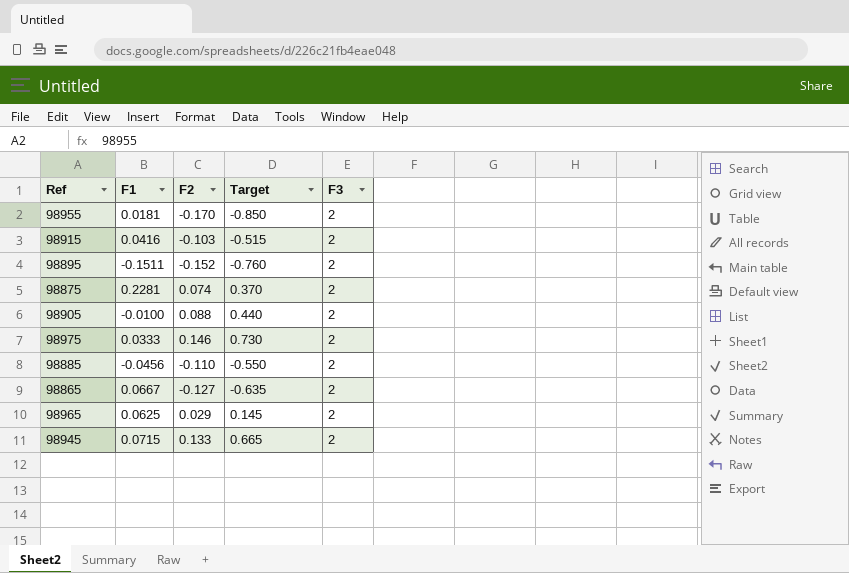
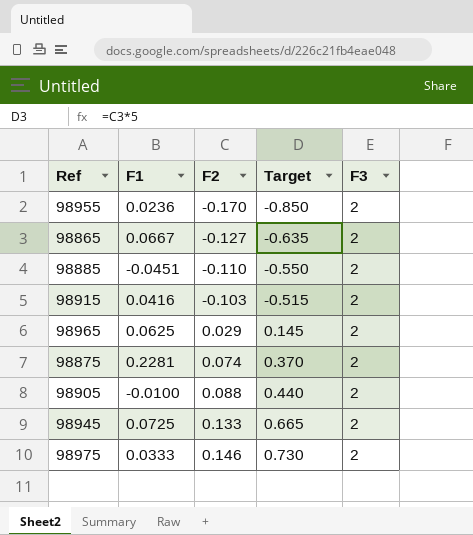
row order: none -> F2 ascending
row 98895: -0.1511 | -0.152 | -0.760 | 2 -> none
98955 | F1: 0.0181 -> 0.0236
98885 | F1: -0.0456 -> -0.0451
98945 | F1: 0.0715 -> 0.0725

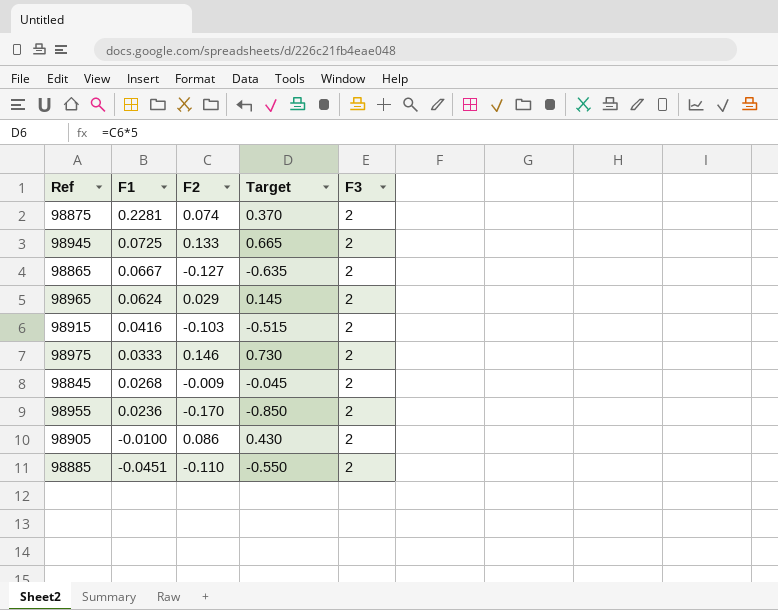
row order: F2 ascending -> F1 descending
98965 | F1: 0.0625 -> 0.0624
row 98845: none -> 0.0268 | -0.009 | -0.045 | 2
98905 | F2: 0.088 -> 0.086
98905 | Target: 0.440 -> 0.430

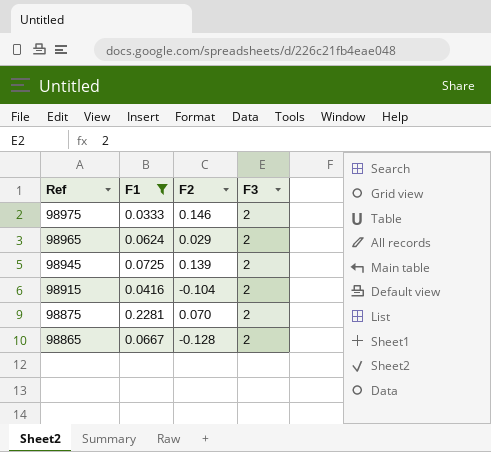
filter: none -> F1 >= 0.0333
row order: F1 descending -> Ref descending
column Target | formula: [F2] * 5 -> none
98945 | F2: 0.133 -> 0.139
98915 | F2: -0.103 -> -0.104
98875 | F2: 0.074 -> 0.070
98865 | F2: -0.127 -> -0.128

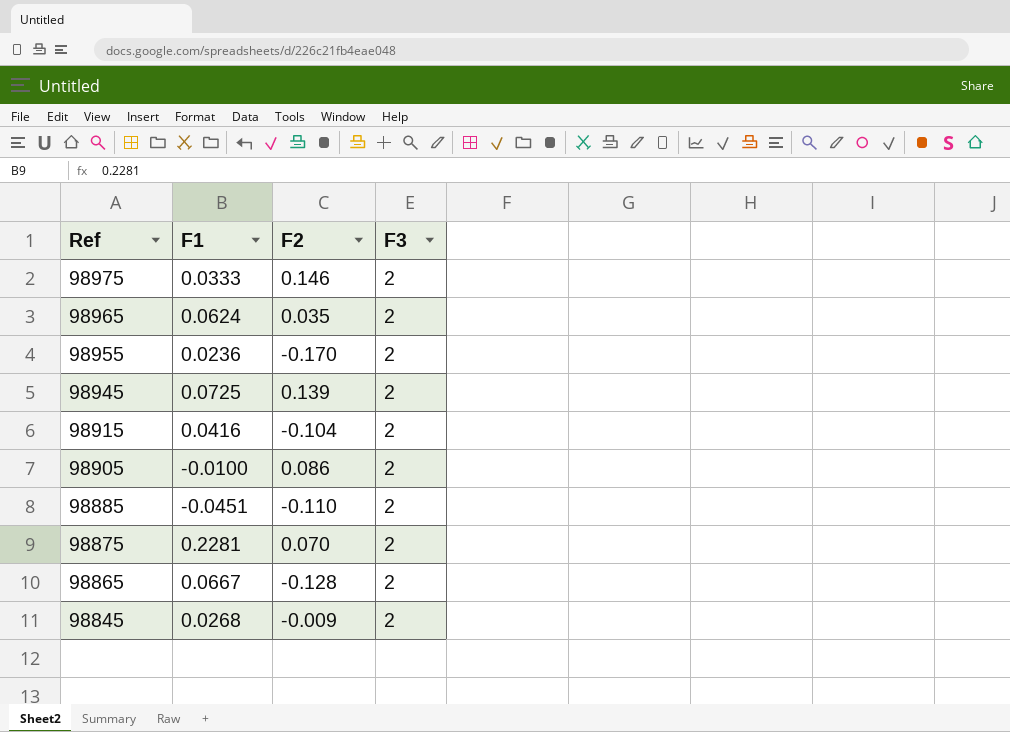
filter: F1 >= 0.0333 -> none
98965 | F2: 0.029 -> 0.035

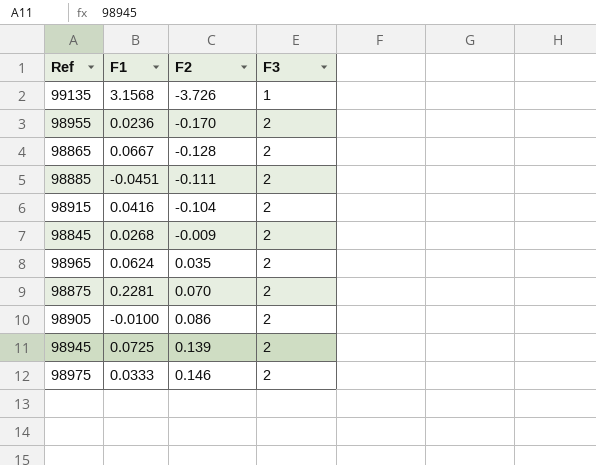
row order: Ref descending -> F2 ascending
row 99135: none -> 3.1568 | -3.726 | 1
98885 | F2: -0.110 -> -0.111

